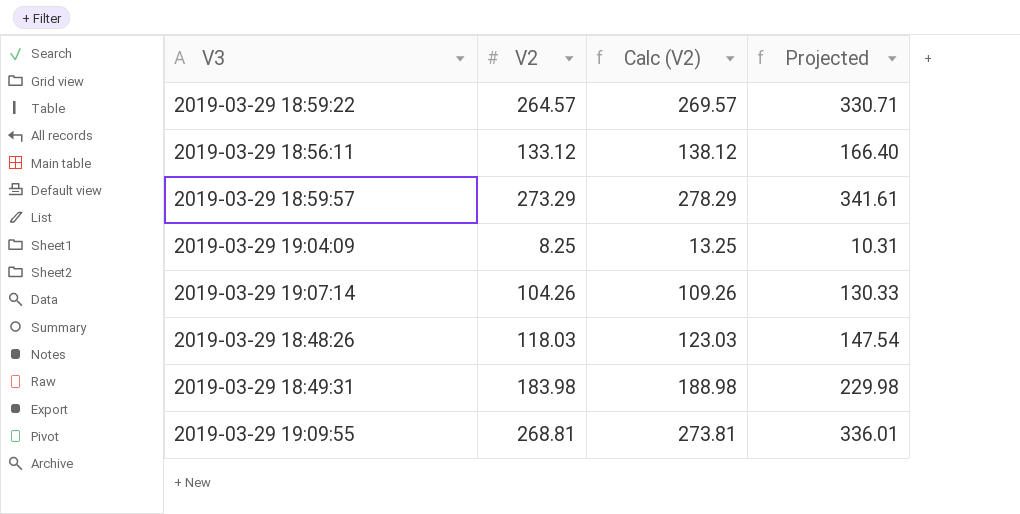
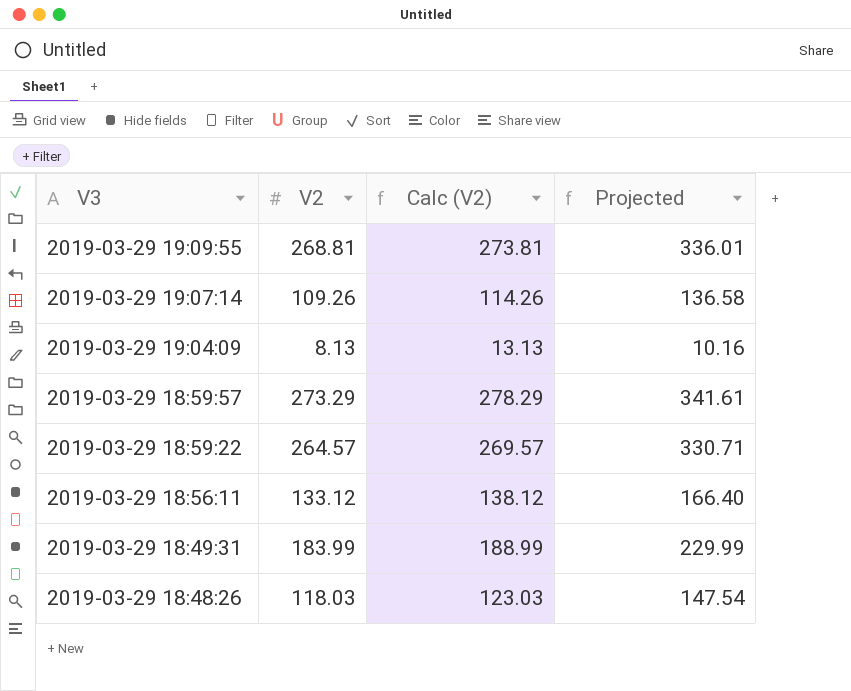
row order: none -> V3 descending
2019-03-29 19:07:14 | V2: 104.26 -> 109.26
2019-03-29 19:07:14 | Calc (V2): 109.26 -> 114.26
2019-03-29 19:07:14 | Projected: 130.33 -> 136.58
2019-03-29 19:04:09 | V2: 8.25 -> 8.13
2019-03-29 19:04:09 | Calc (V2): 13.25 -> 13.13
2019-03-29 19:04:09 | Projected: 10.31 -> 10.16
2019-03-29 18:49:31 | V2: 183.98 -> 183.99
2019-03-29 18:49:31 | Calc (V2): 188.98 -> 188.99
2019-03-29 18:49:31 | Projected: 229.98 -> 229.99

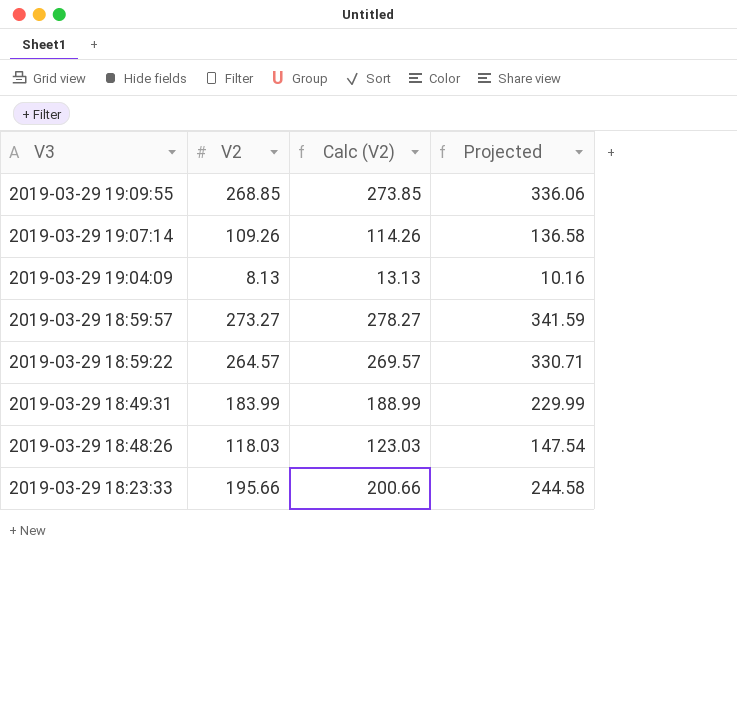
row 2019-03-29 18:56:11: 133.12 | 138.12 | 166.40 -> none
2019-03-29 19:09:55 | V2: 268.81 -> 268.85
2019-03-29 19:09:55 | Calc (V2): 273.81 -> 273.85
2019-03-29 19:09:55 | Projected: 336.01 -> 336.06
2019-03-29 18:59:57 | V2: 273.29 -> 273.27
2019-03-29 18:59:57 | Calc (V2): 278.29 -> 278.27
2019-03-29 18:59:57 | Projected: 341.61 -> 341.59
row 2019-03-29 18:23:33: none -> 195.66 | 200.66 | 244.58

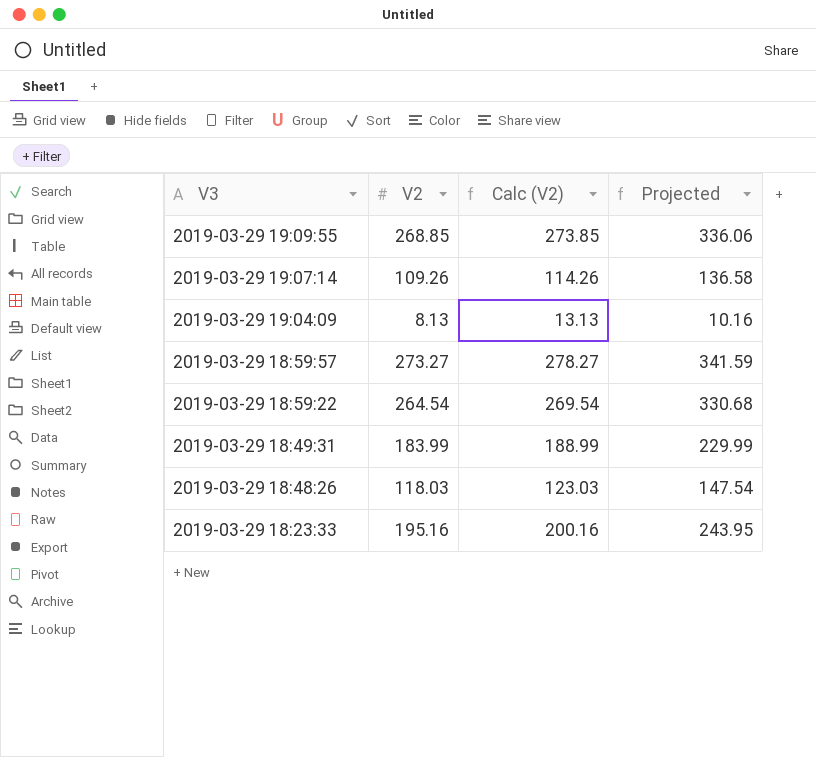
2019-03-29 18:59:22 | V2: 264.57 -> 264.54
2019-03-29 18:59:22 | Calc (V2): 269.57 -> 269.54
2019-03-29 18:59:22 | Projected: 330.71 -> 330.68
2019-03-29 18:23:33 | V2: 195.66 -> 195.16
2019-03-29 18:23:33 | Calc (V2): 200.66 -> 200.16
2019-03-29 18:23:33 | Projected: 244.58 -> 243.95

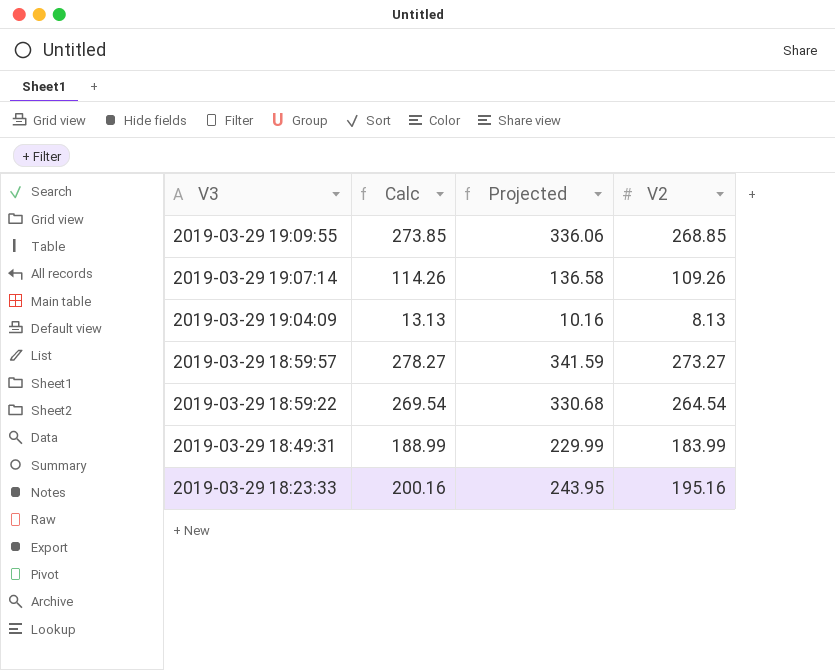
column name: Calc (V2) -> Calc
column V2 | position: 2 -> 4
row 2019-03-29 18:48:26: 118.03 | 123.03 | 147.54 -> none

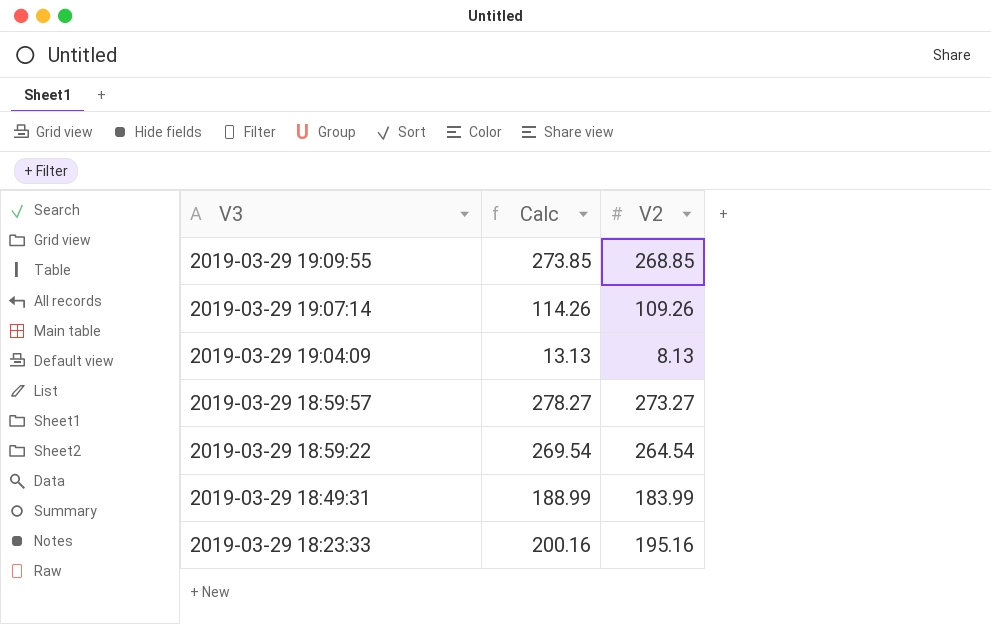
column Projected | formula: [V2] * 1.25 -> none

